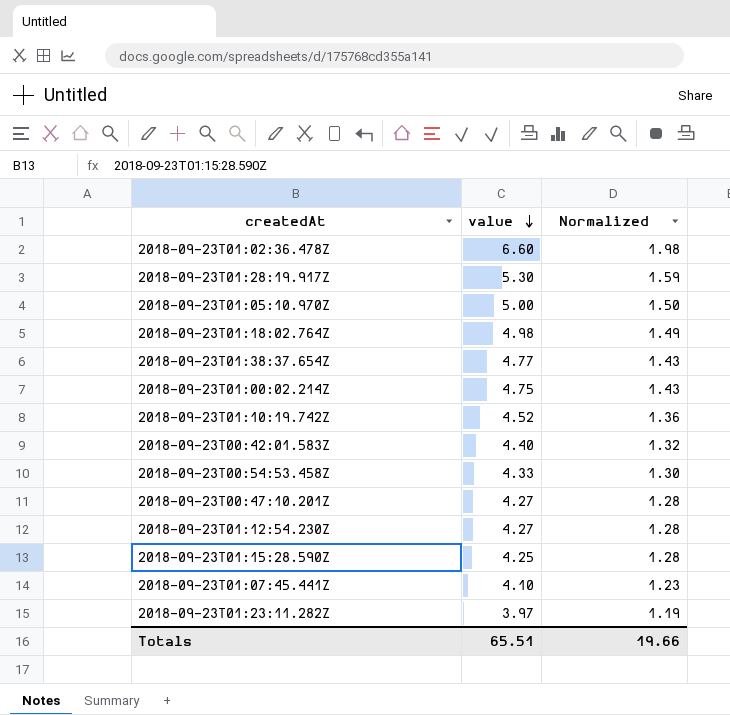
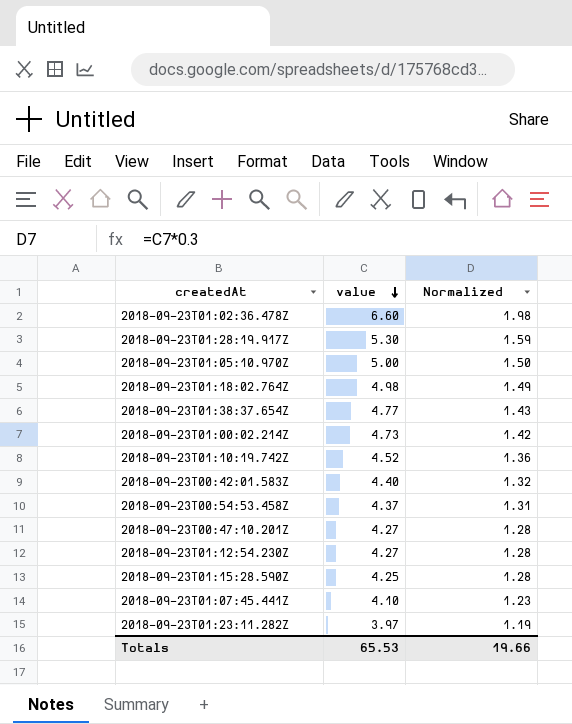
2018-09-23T01:00:02.214Z | value: 4.75 -> 4.73
2018-09-23T01:00:02.214Z | Normalized: 1.43 -> 1.42
2018-09-23T00:54:53.458Z | value: 4.33 -> 4.37
2018-09-23T00:54:53.458Z | Normalized: 1.30 -> 1.31
Totals | value: 65.51 -> 65.53

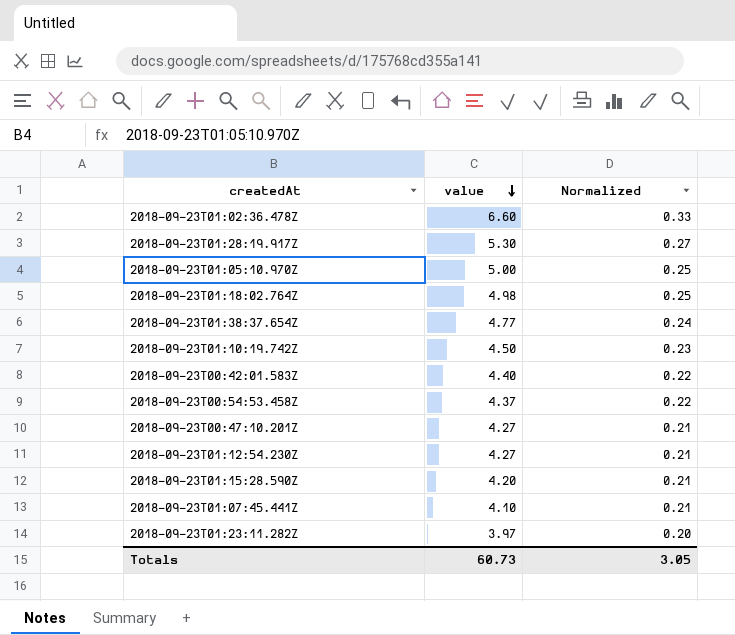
column Normalized | formula: [value] * 0.3 -> [value] * 0.05
row 2018-09-23T01:00:02.214Z: 4.73 | 1.42 -> none
2018-09-23T01:10:19.742Z | value: 4.52 -> 4.50
2018-09-23T01:15:28.590Z | value: 4.25 -> 4.20
Totals | value: 65.53 -> 60.73
Totals | Normalized: 19.66 -> 3.05

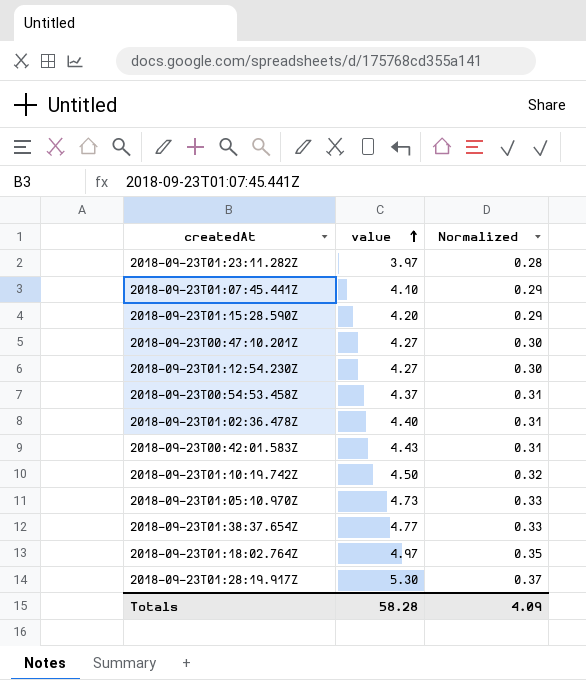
row order: value descending -> value ascending
column Normalized | formula: [value] * 0.05 -> [value] * 0.07
2018-09-23T01:02:36.478Z | value: 6.60 -> 4.40
2018-09-23T00:42:01.583Z | value: 4.40 -> 4.43
2018-09-23T01:05:10.970Z | value: 5.00 -> 4.73
2018-09-23T01:18:02.764Z | value: 4.98 -> 4.97
Totals | value: 60.73 -> 58.28
Totals | Normalized: 3.05 -> 4.09

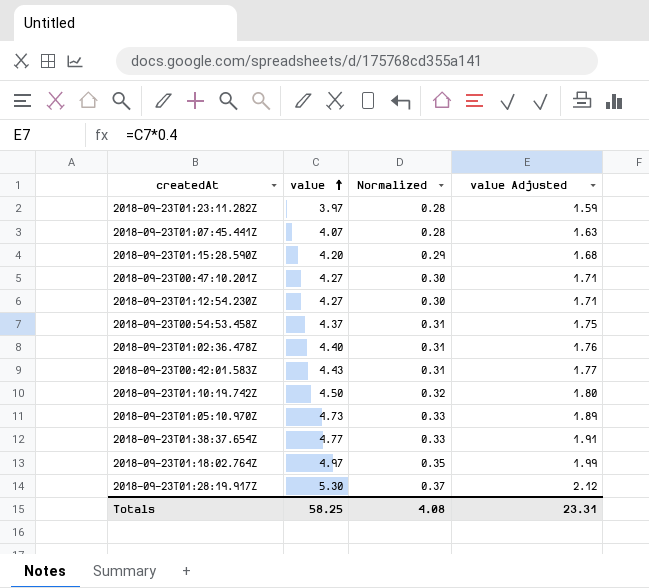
column value Adjusted | formula: none -> [value] * 0.4
2018-09-23T01:07:45.441Z | value: 4.10 -> 4.07
2018-09-23T01:07:45.441Z | Normalized: 0.29 -> 0.28
Totals | value: 58.28 -> 58.25
Totals | Normalized: 4.09 -> 4.08

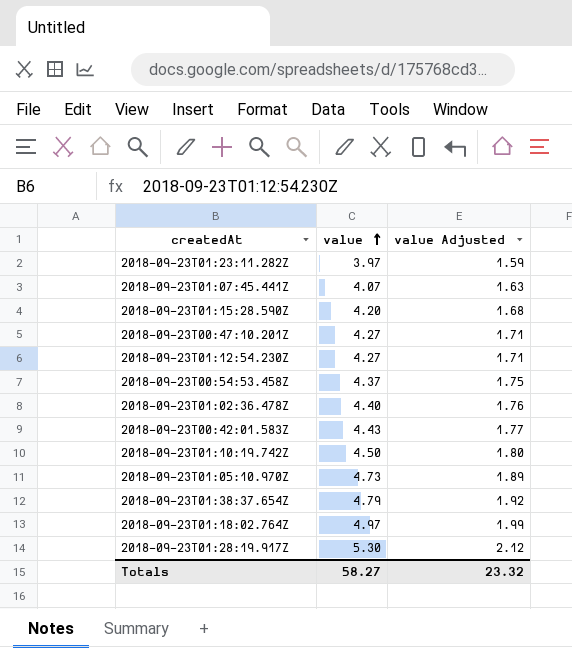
column Normalized | formula: [value] * 0.07 -> none
2018-09-23T01:38:37.654Z | value: 4.77 -> 4.79
2018-09-23T01:38:37.654Z | value Adjusted: 1.91 -> 1.92
Totals | value: 58.25 -> 58.27
Totals | value Adjusted: 23.31 -> 23.32

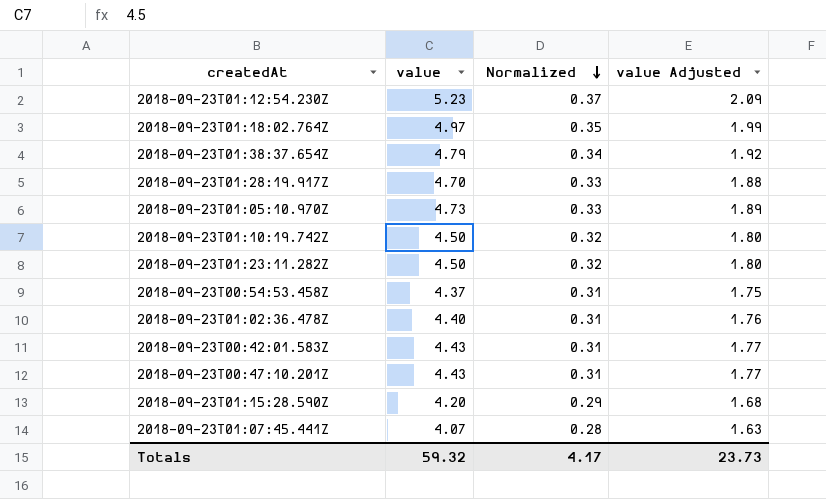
row order: value ascending -> Normalized descending
column Normalized | formula: none -> [value] * 0.07
2018-09-23T01:12:54.230Z | value: 4.27 -> 5.23
2018-09-23T01:12:54.230Z | value Adjusted: 1.71 -> 2.09
2018-09-23T01:28:19.917Z | value: 5.30 -> 4.70
2018-09-23T01:28:19.917Z | value Adjusted: 2.12 -> 1.88
2018-09-23T01:23:11.282Z | value: 3.97 -> 4.50
2018-09-23T01:23:11.282Z | value Adjusted: 1.59 -> 1.80
2018-09-23T00:47:10.201Z | value: 4.27 -> 4.43
2018-09-23T00:47:10.201Z | value Adjusted: 1.71 -> 1.77
Totals | value: 58.27 -> 59.32
Totals | value Adjusted: 23.32 -> 23.73

